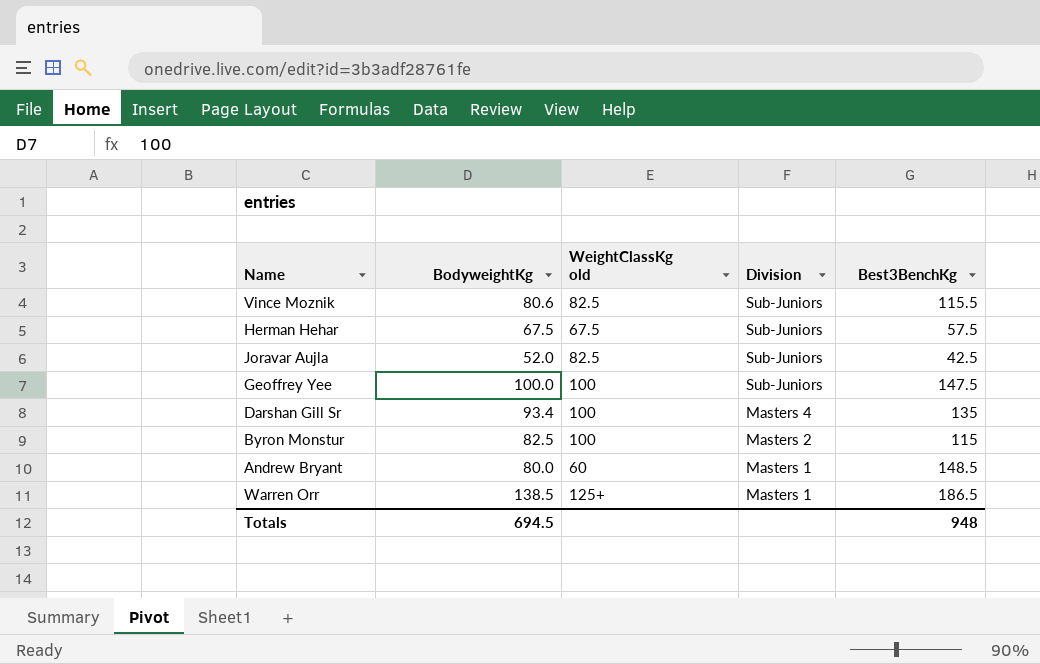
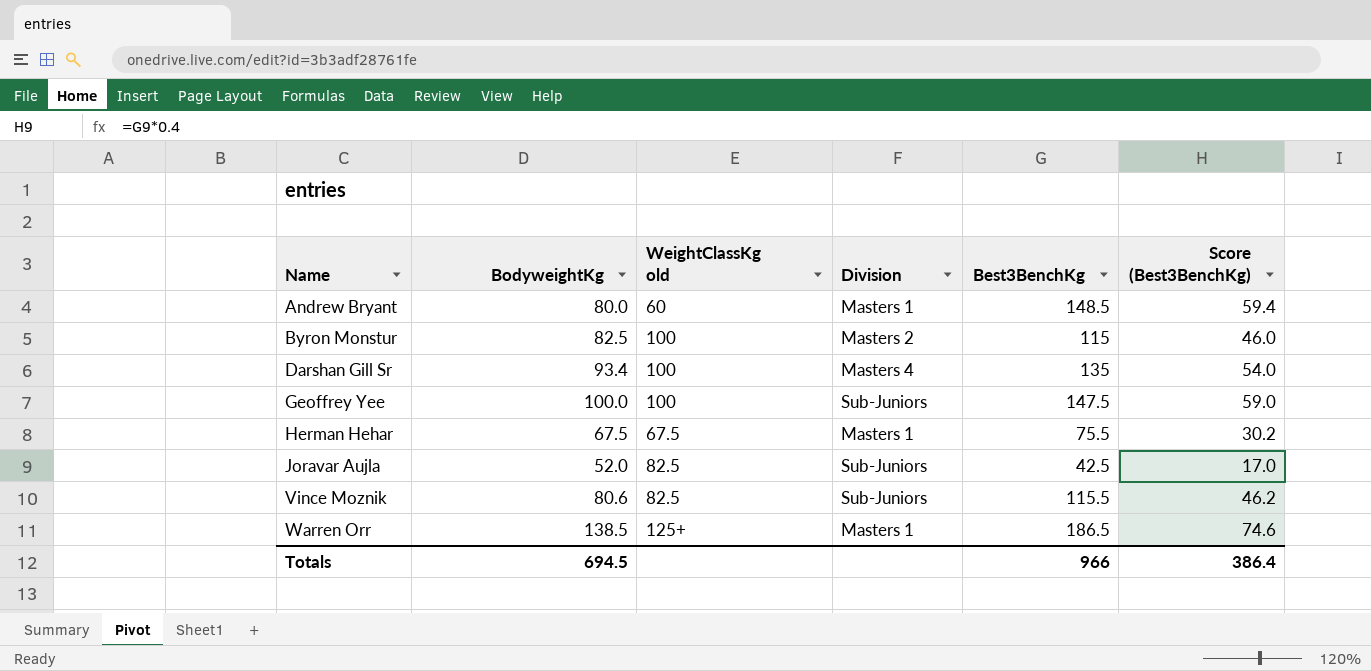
row order: Division descending -> Name ascending
column Score (Best3BenchKg) | formula: none -> [Best3BenchKg] * 0.4
Herman Hehar | Division: Sub-Juniors -> Masters 1
Herman Hehar | Best3BenchKg: 57.5 -> 75.5
Totals | Best3BenchKg: 948 -> 966

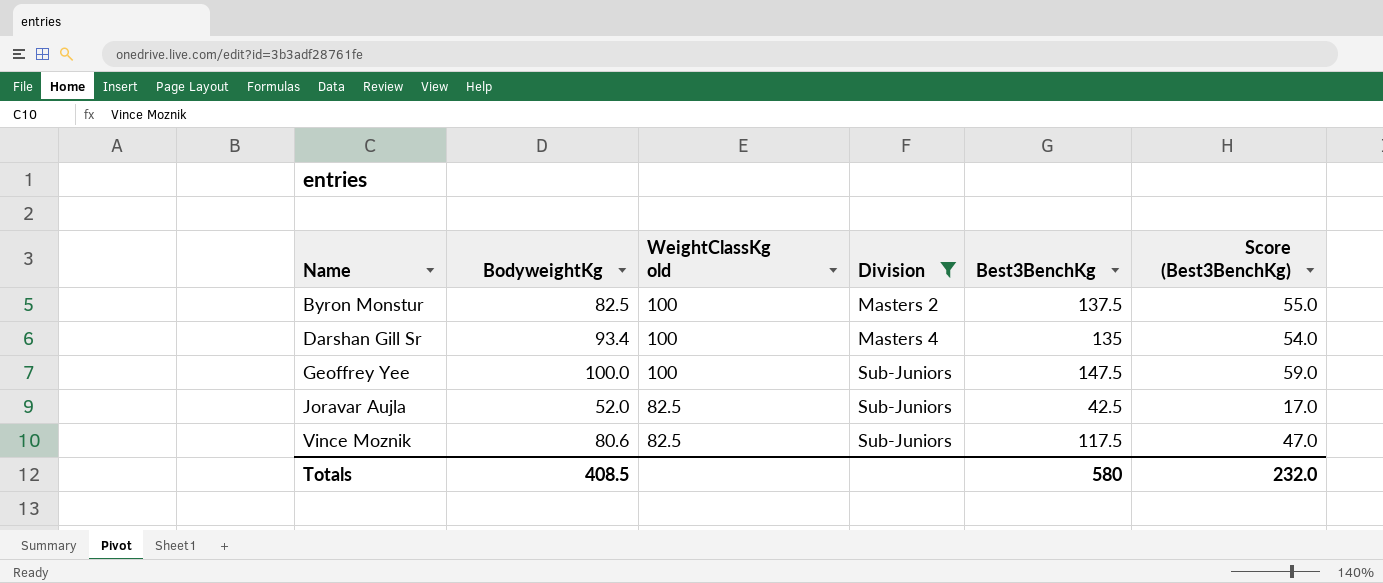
filter: none -> Division != Masters 1
Byron Monstur | Best3BenchKg: 115 -> 137.5
Byron Monstur | Score (Best3BenchKg): 46.0 -> 55.0
Vince Moznik | Best3BenchKg: 115.5 -> 117.5
Vince Moznik | Score (Best3BenchKg): 46.2 -> 47.0
Totals | BodyweightKg: 694.5 -> 408.5
Totals | Best3BenchKg: 966 -> 580
Totals | Score (Best3BenchKg): 386.4 -> 232.0

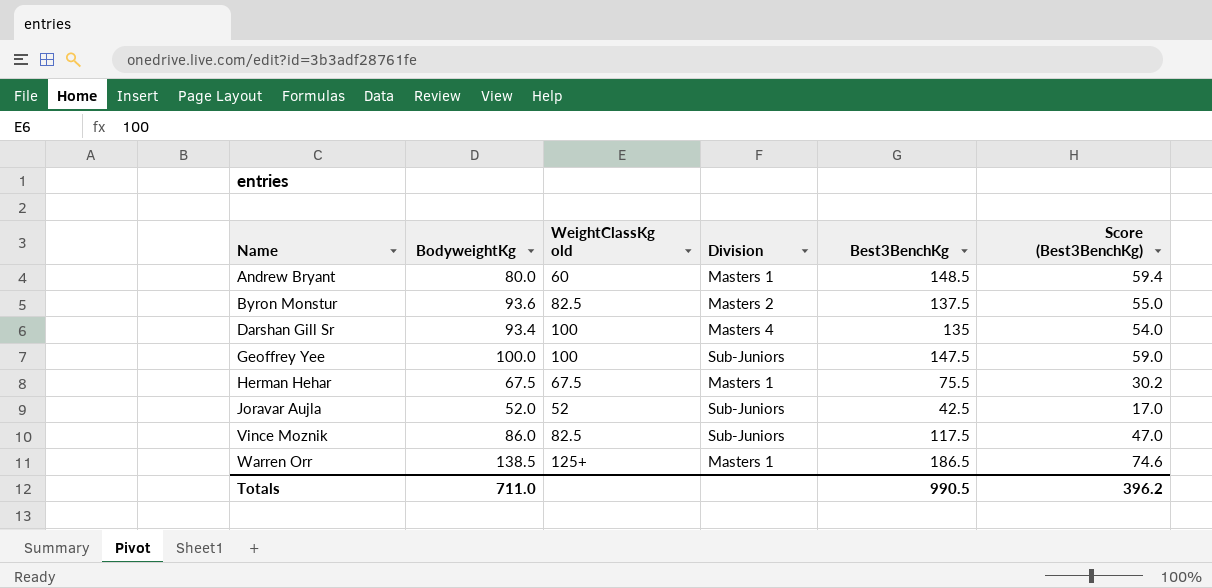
filter: Division != Masters 1 -> none
Byron Monstur | BodyweightKg: 82.5 -> 93.6
Byron Monstur | WeightClassKg old: 100 -> 82.5
Joravar Aujla | WeightClassKg old: 82.5 -> 52
Vince Moznik | BodyweightKg: 80.6 -> 86.0
Totals | BodyweightKg: 408.5 -> 711.0
Totals | Best3BenchKg: 580 -> 990.5
Totals | Score (Best3BenchKg): 232.0 -> 396.2

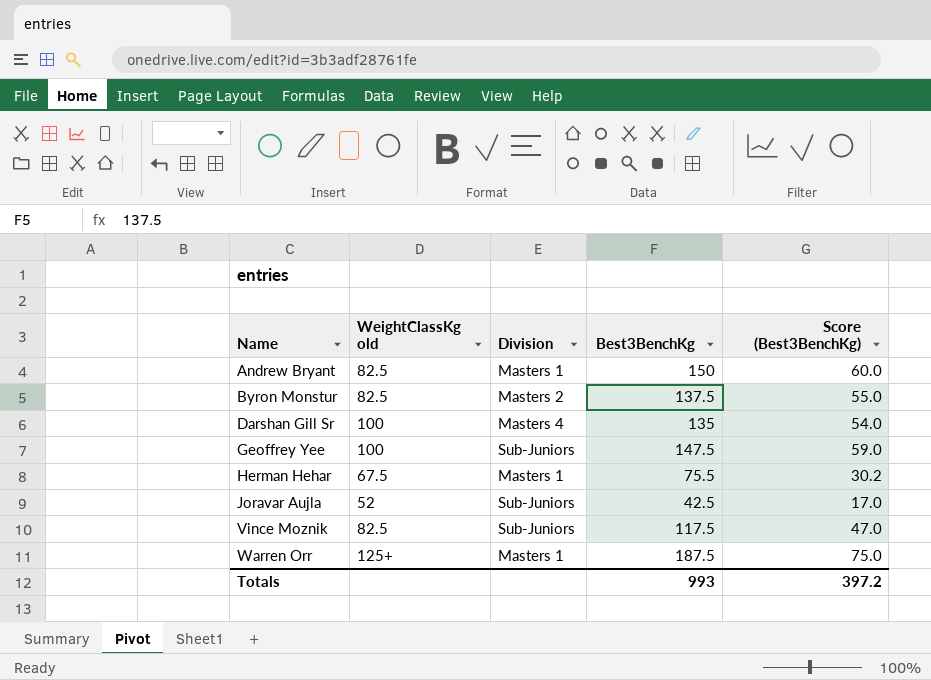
column BodyweightKg | position: 2 -> none
Andrew Bryant | WeightClassKg old: 60 -> 82.5
Andrew Bryant | Best3BenchKg: 148.5 -> 150
Andrew Bryant | Score (Best3BenchKg): 59.4 -> 60.0
Warren Orr | Best3BenchKg: 186.5 -> 187.5
Warren Orr | Score (Best3BenchKg): 74.6 -> 75.0
Totals | Best3BenchKg: 990.5 -> 993
Totals | Score (Best3BenchKg): 396.2 -> 397.2

